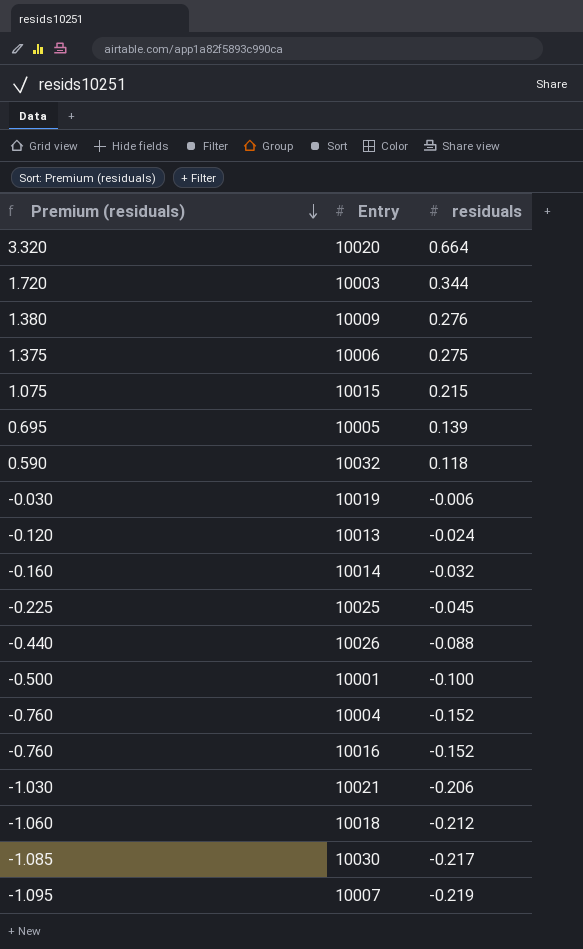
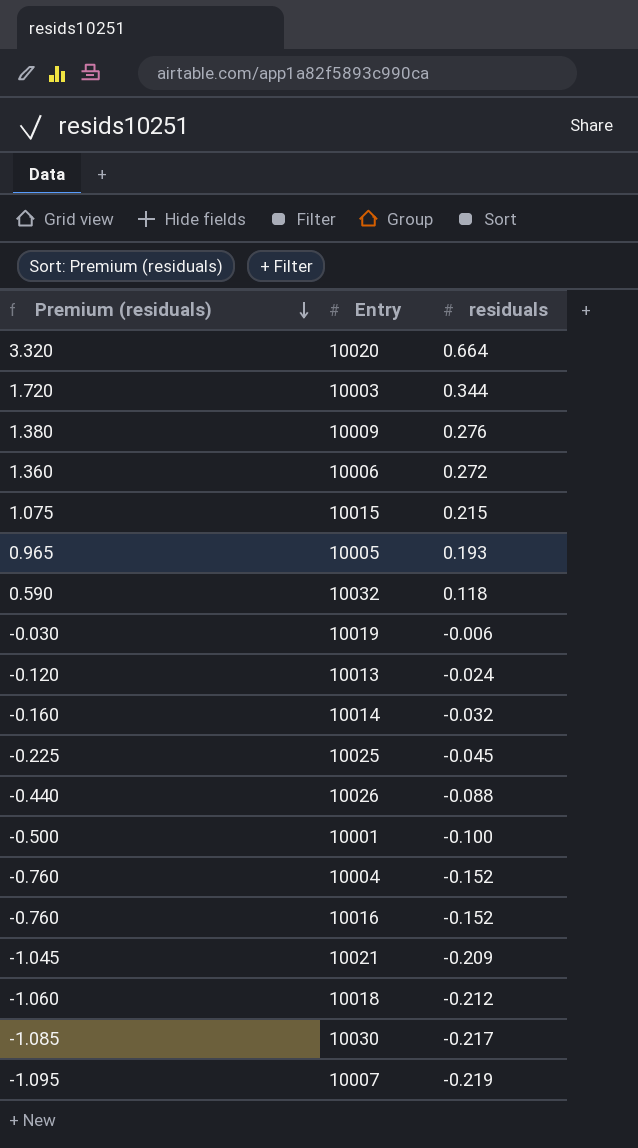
10006 | Premium (residuals): 1.375 -> 1.360
10006 | residuals: 0.275 -> 0.272
10005 | Premium (residuals): 0.695 -> 0.965
10005 | residuals: 0.139 -> 0.193
10021 | Premium (residuals): -1.030 -> -1.045
10021 | residuals: -0.206 -> -0.209

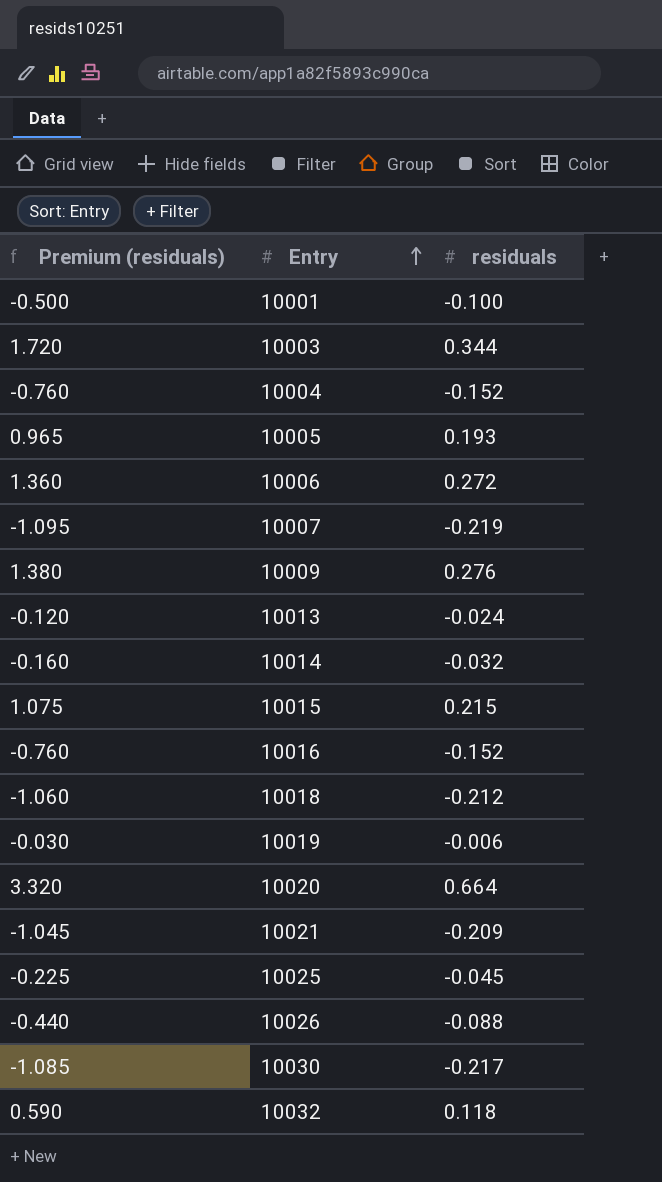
row order: Premium (residuals) descending -> Entry ascending

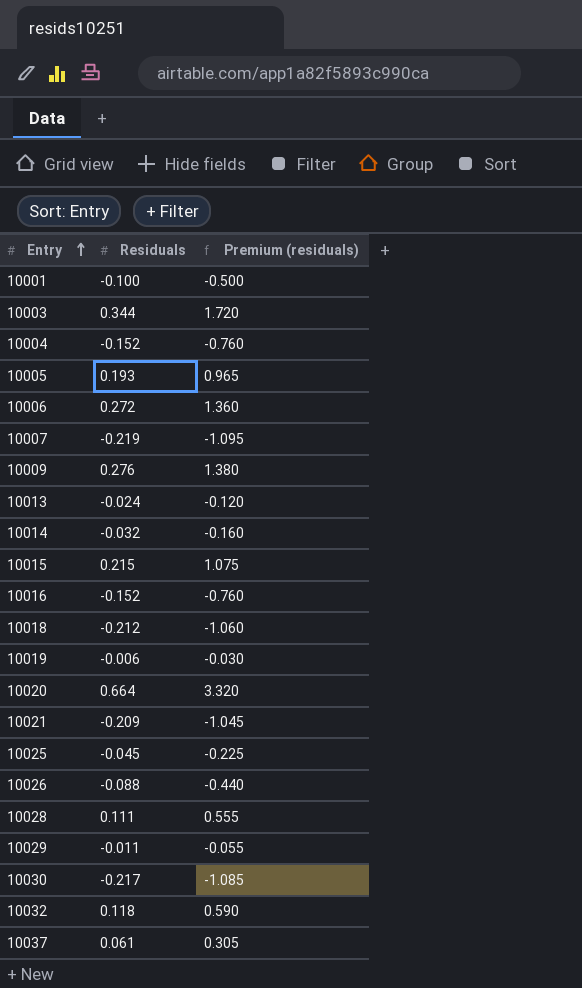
column name: residuals -> Residuals
column Premium (residuals) | position: 1 -> 3
row 10028: none -> 0.111 | 0.555
row 10029: none -> -0.011 | -0.055
row 10037: none -> 0.061 | 0.305

